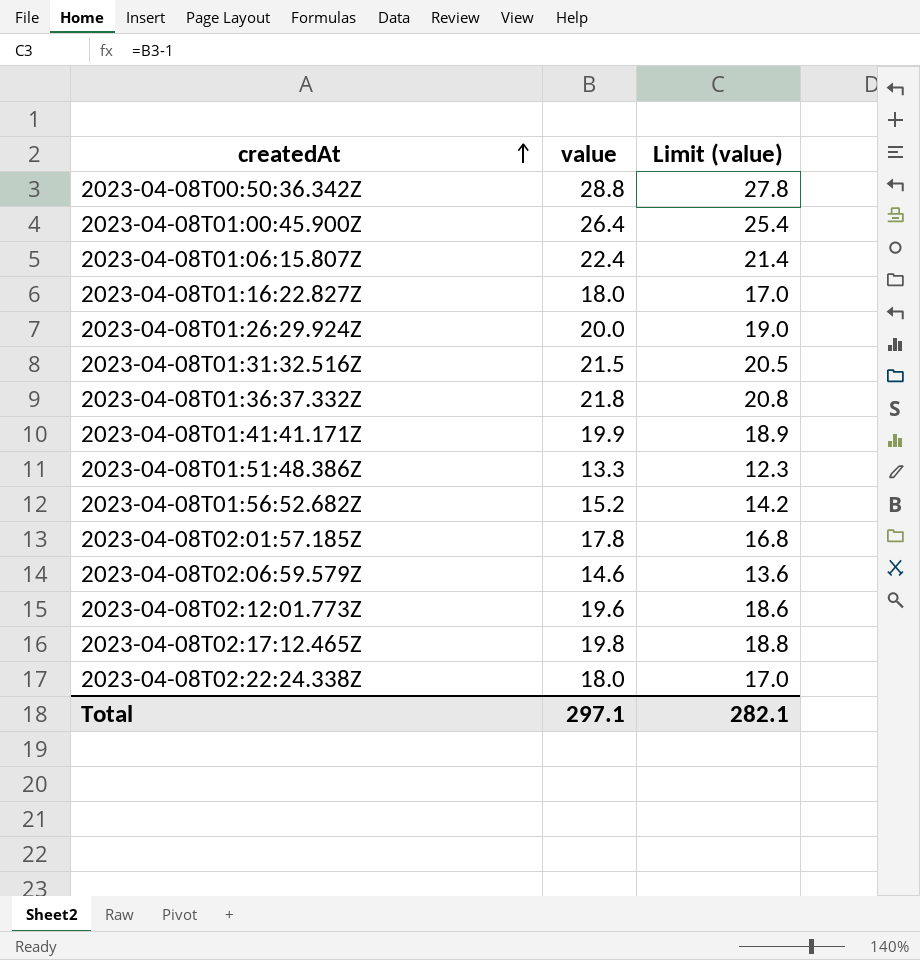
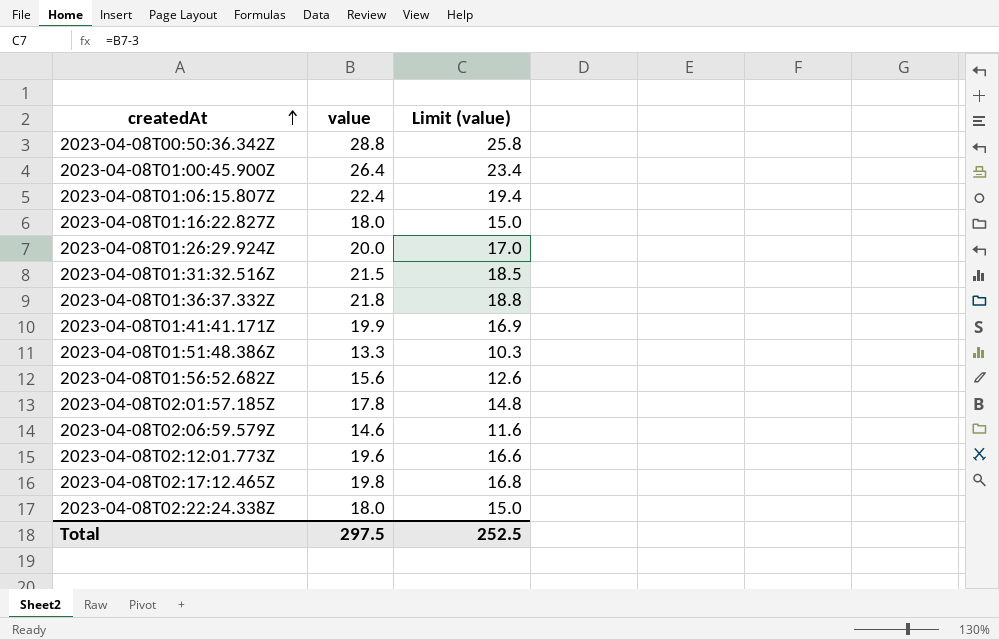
column Limit (value) | formula: [value] - 1 -> [value] - 3
2023-04-08T01:56:52.682Z | value: 15.2 -> 15.6
Total | value: 297.1 -> 297.5
Total | Limit (value): 282.1 -> 252.5

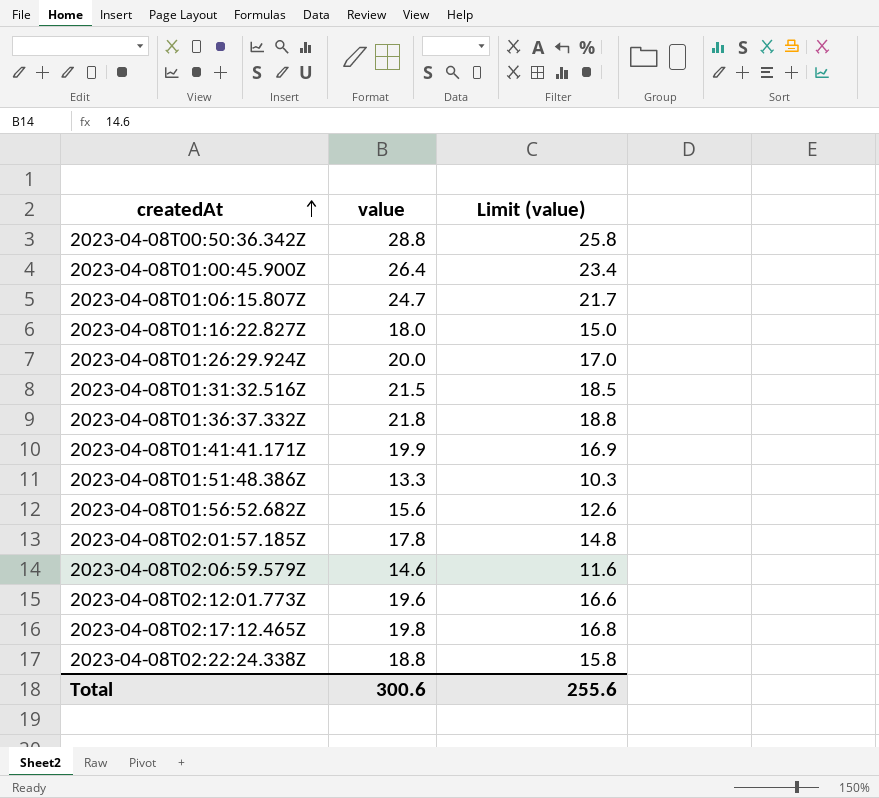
2023-04-08T01:06:15.807Z | value: 22.4 -> 24.7
2023-04-08T01:06:15.807Z | Limit (value): 19.4 -> 21.7
2023-04-08T02:22:24.338Z | value: 18.0 -> 18.8
2023-04-08T02:22:24.338Z | Limit (value): 15.0 -> 15.8
Total | value: 297.5 -> 300.6
Total | Limit (value): 252.5 -> 255.6

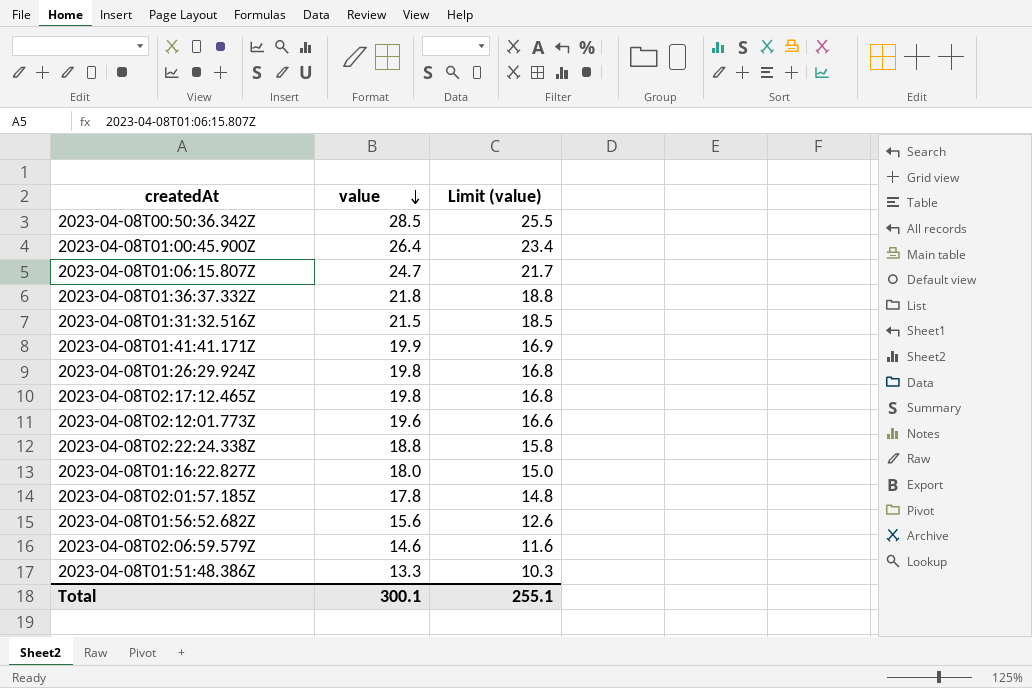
row order: createdAt ascending -> value descending
2023-04-08T00:50:36.342Z | value: 28.8 -> 28.5
2023-04-08T00:50:36.342Z | Limit (value): 25.8 -> 25.5
2023-04-08T01:26:29.924Z | value: 20.0 -> 19.8
2023-04-08T01:26:29.924Z | Limit (value): 17.0 -> 16.8
Total | value: 300.6 -> 300.1
Total | Limit (value): 255.6 -> 255.1

